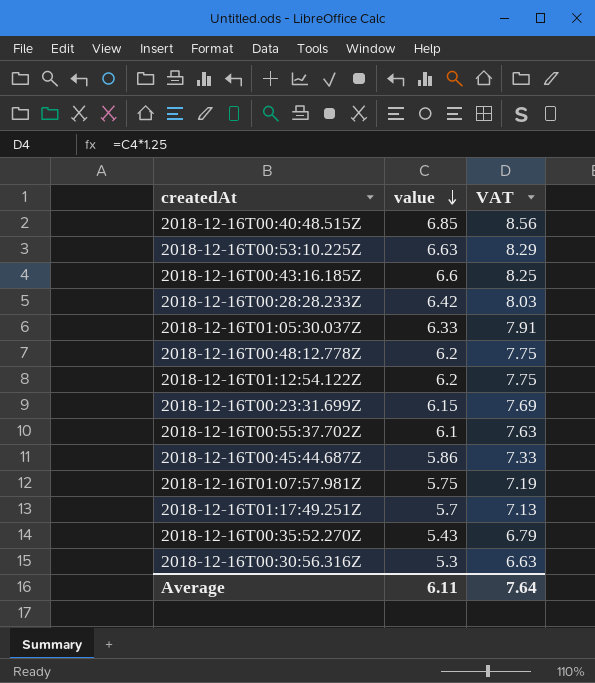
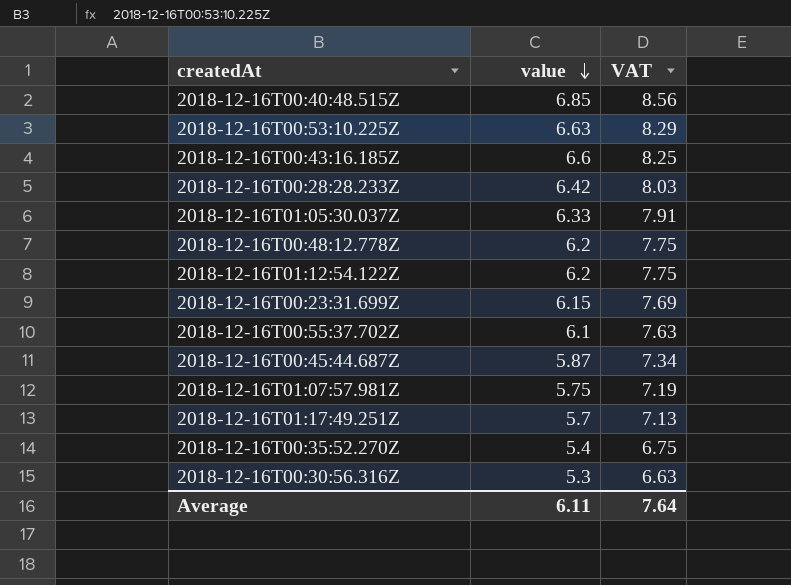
2018-12-16T00:45:44.687Z | value: 5.86 -> 5.87
2018-12-16T00:45:44.687Z | VAT: 7.33 -> 7.34
2018-12-16T00:35:52.270Z | value: 5.43 -> 5.4
2018-12-16T00:35:52.270Z | VAT: 6.79 -> 6.75

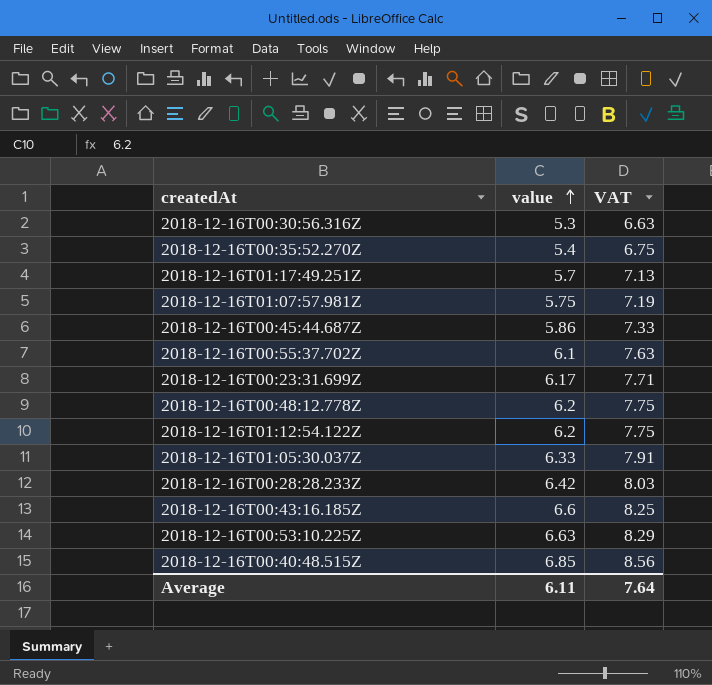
row order: value descending -> value ascending
2018-12-16T00:45:44.687Z | value: 5.87 -> 5.86
2018-12-16T00:45:44.687Z | VAT: 7.34 -> 7.33
2018-12-16T00:23:31.699Z | value: 6.15 -> 6.17
2018-12-16T00:23:31.699Z | VAT: 7.69 -> 7.71

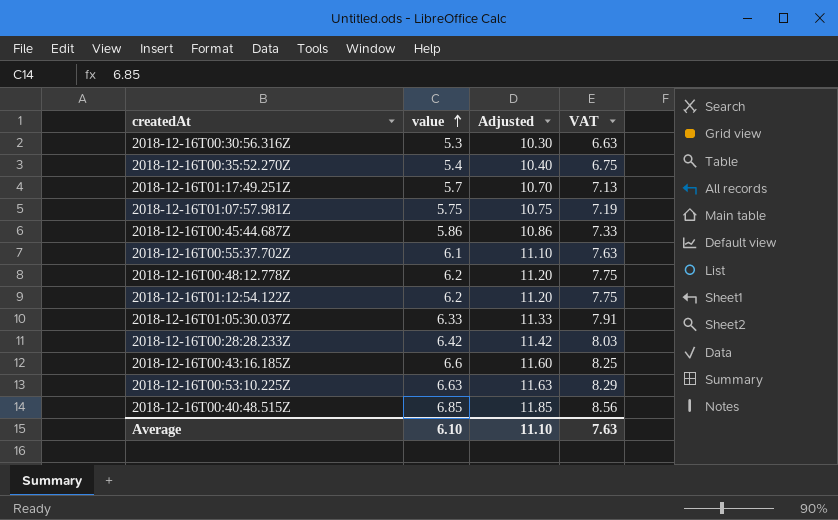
column Adjusted | formula: none -> [value] + 5
row 2018-12-16T00:23:31.699Z: 6.17 | 7.71 -> none
Average | value: 6.11 -> 6.10
Average | VAT: 7.64 -> 7.63

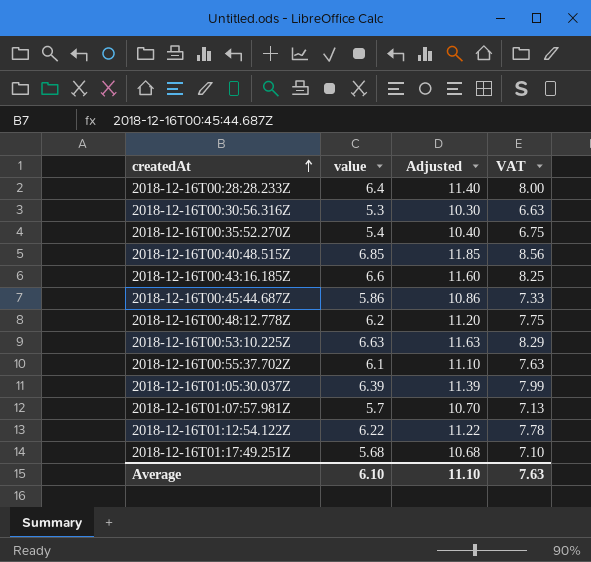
row order: value ascending -> createdAt ascending
2018-12-16T00:28:28.233Z | value: 6.42 -> 6.4
2018-12-16T00:28:28.233Z | Adjusted: 11.42 -> 11.40
2018-12-16T00:28:28.233Z | VAT: 8.03 -> 8.00
2018-12-16T01:05:30.037Z | value: 6.33 -> 6.39
2018-12-16T01:05:30.037Z | Adjusted: 11.33 -> 11.39
2018-12-16T01:05:30.037Z | VAT: 7.91 -> 7.99
2018-12-16T01:07:57.981Z | value: 5.75 -> 5.7
2018-12-16T01:07:57.981Z | Adjusted: 10.75 -> 10.70
2018-12-16T01:07:57.981Z | VAT: 7.19 -> 7.13
2018-12-16T01:12:54.122Z | value: 6.2 -> 6.22
2018-12-16T01:12:54.122Z | Adjusted: 11.20 -> 11.22
2018-12-16T01:12:54.122Z | VAT: 7.75 -> 7.78
2018-12-16T01:17:49.251Z | value: 5.7 -> 5.68
2018-12-16T01:17:49.251Z | Adjusted: 10.70 -> 10.68
2018-12-16T01:17:49.251Z | VAT: 7.13 -> 7.10

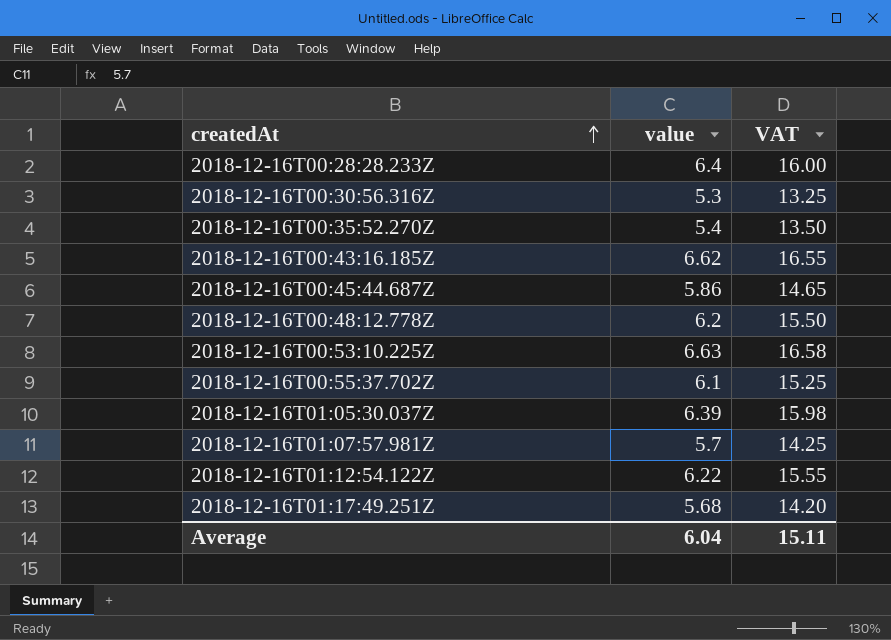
column Adjusted | formula: [value] + 5 -> none
column VAT | formula: [value] * 1.25 -> [value] * 2.5
row 2018-12-16T00:40:48.515Z: 6.85 | 11.85 | 8.56 -> none
2018-12-16T00:43:16.185Z | value: 6.6 -> 6.62
Average | value: 6.10 -> 6.04
Average | VAT: 7.63 -> 15.11

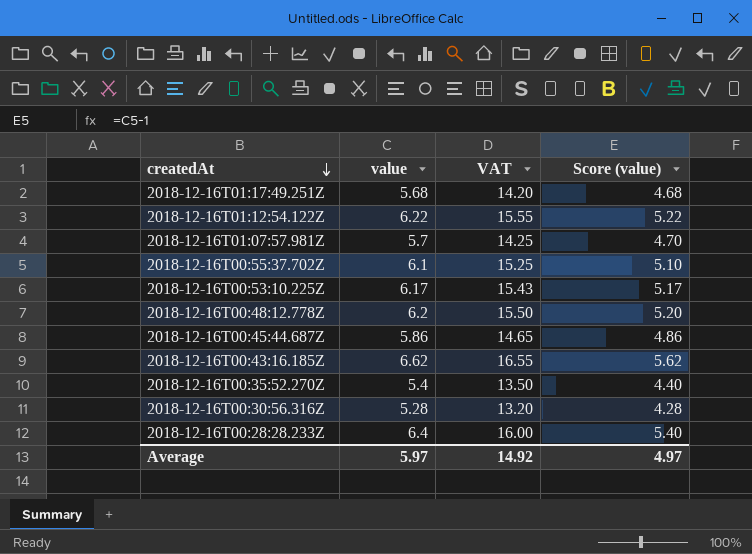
row order: createdAt ascending -> createdAt descending
column Score (value) | formula: none -> [value] - 1
row 2018-12-16T01:05:30.037Z: 6.39 | 15.98 -> none
2018-12-16T00:53:10.225Z | value: 6.63 -> 6.17
2018-12-16T00:53:10.225Z | VAT: 16.58 -> 15.43
2018-12-16T00:30:56.316Z | value: 5.3 -> 5.28
2018-12-16T00:30:56.316Z | VAT: 13.25 -> 13.20
Average | value: 6.04 -> 5.97
Average | VAT: 15.11 -> 14.92

